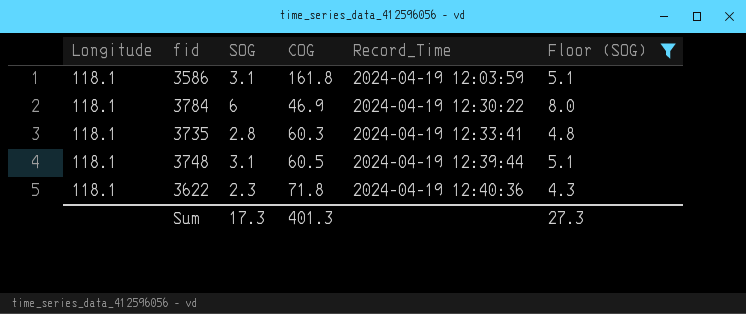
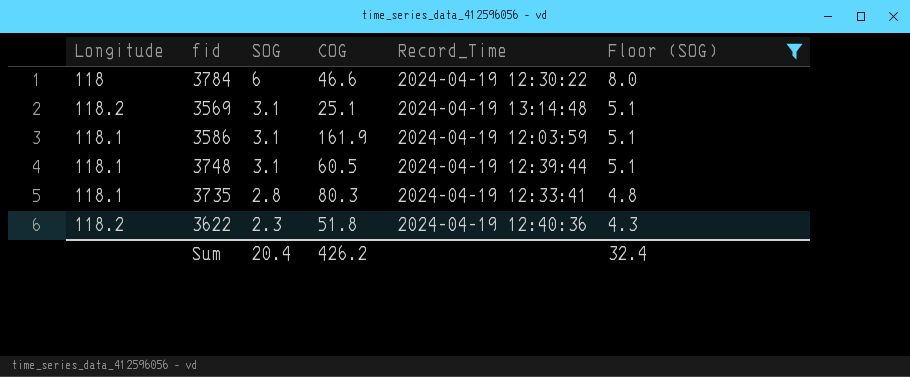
row order: Record_Time ascending -> SOG descending
3784 | Longitude: 118.1 -> 118
3784 | COG: 46.9 -> 46.6
row 3569: none -> 118.2 | 3.1 | 25.1 | 2024-04-19 13:14:48 | 5.1
3586 | COG: 161.8 -> 161.9
3735 | COG: 60.3 -> 80.3
3622 | Longitude: 118.1 -> 118.2
3622 | COG: 71.8 -> 51.8
Sum | SOG: 17.3 -> 20.4
Sum | COG: 401.3 -> 426.2
Sum | Floor (SOG): 27.3 -> 32.4

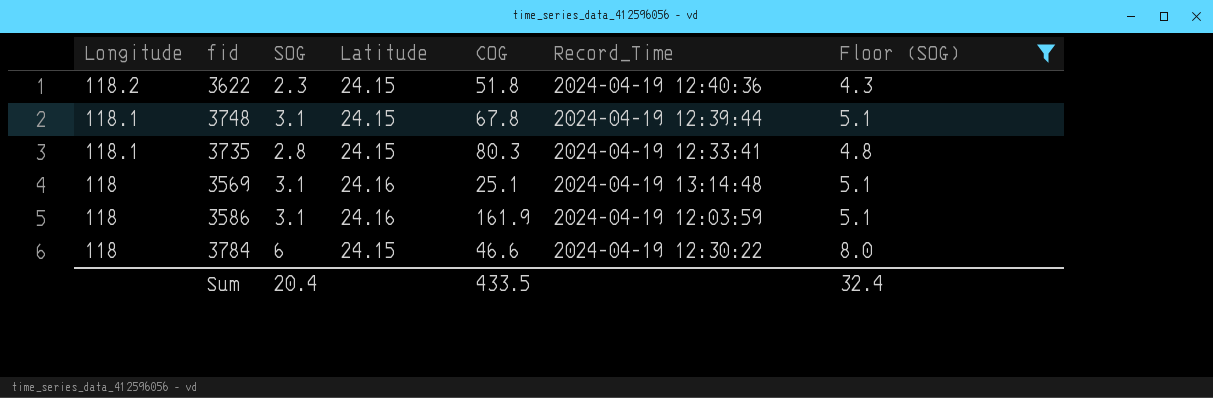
row order: SOG descending -> Longitude descending
column Latitude | position: none -> 4
3748 | COG: 60.5 -> 67.8
3569 | Longitude: 118.2 -> 118
3586 | Longitude: 118.1 -> 118
Sum | COG: 426.2 -> 433.5

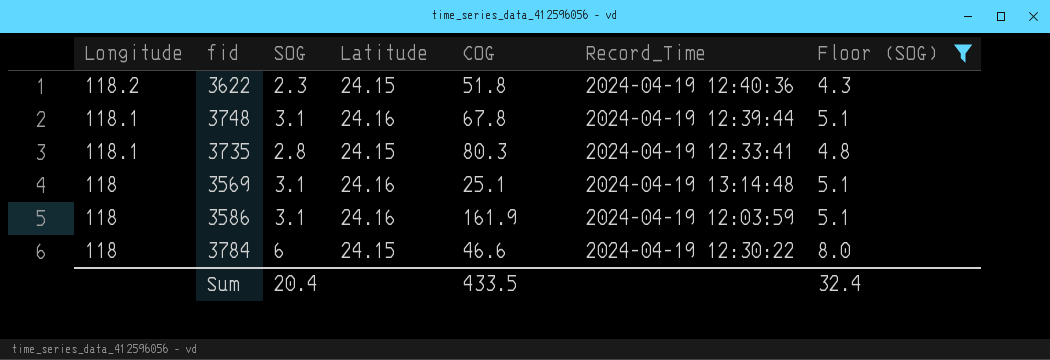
3748 | Latitude: 24.15 -> 24.16

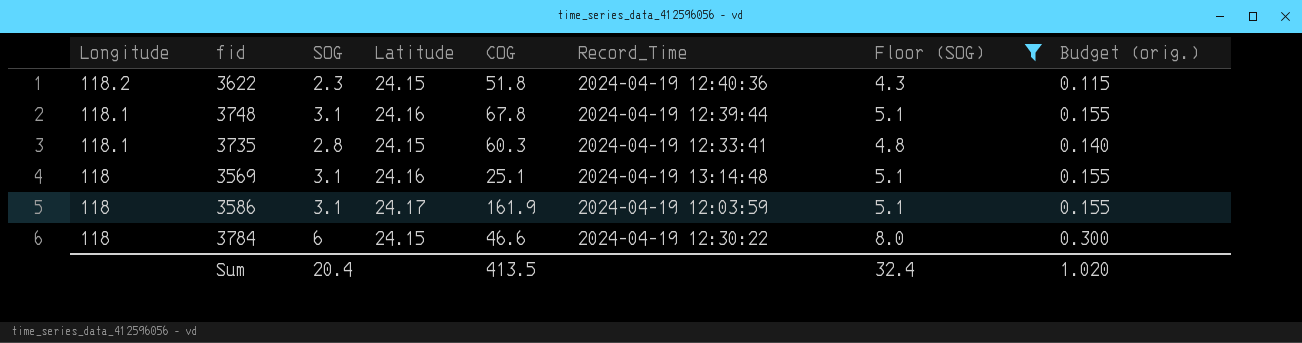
column Budget (orig.) | formula: none -> [SOG] * 0.05
3735 | COG: 80.3 -> 60.3
3586 | Latitude: 24.16 -> 24.17
Sum | COG: 433.5 -> 413.5

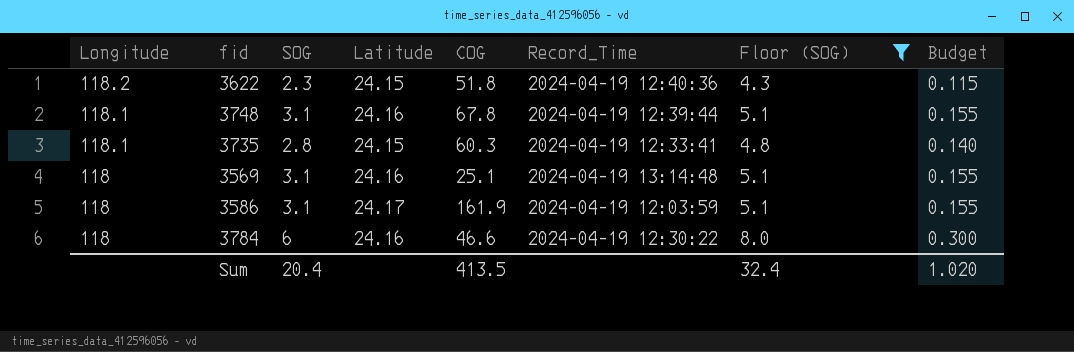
column name: Budget (orig.) -> Budget
3784 | Latitude: 24.15 -> 24.16

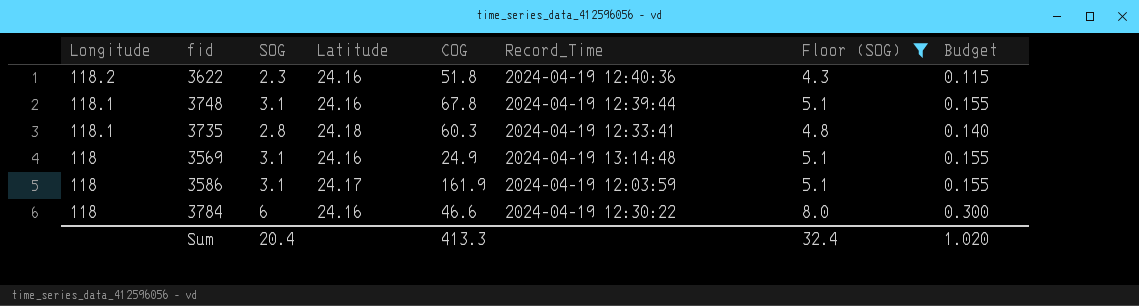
3622 | Latitude: 24.15 -> 24.16
3735 | Latitude: 24.15 -> 24.18
3569 | COG: 25.1 -> 24.9
Sum | COG: 413.5 -> 413.3

